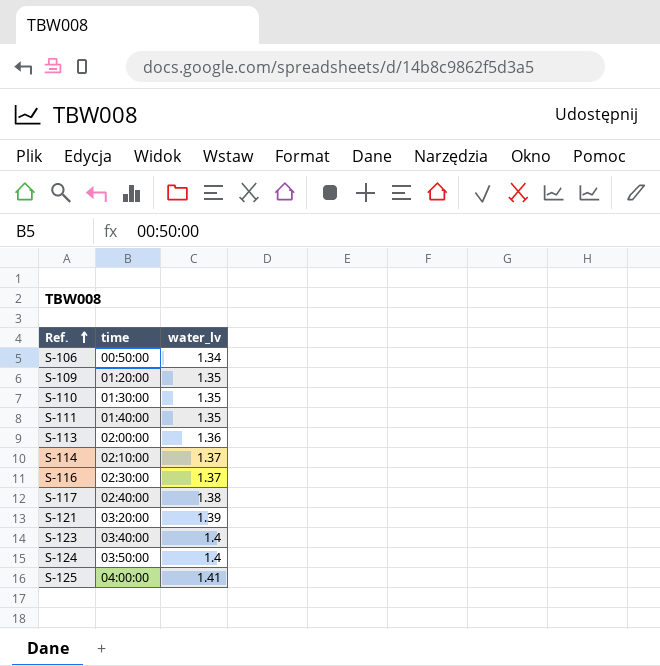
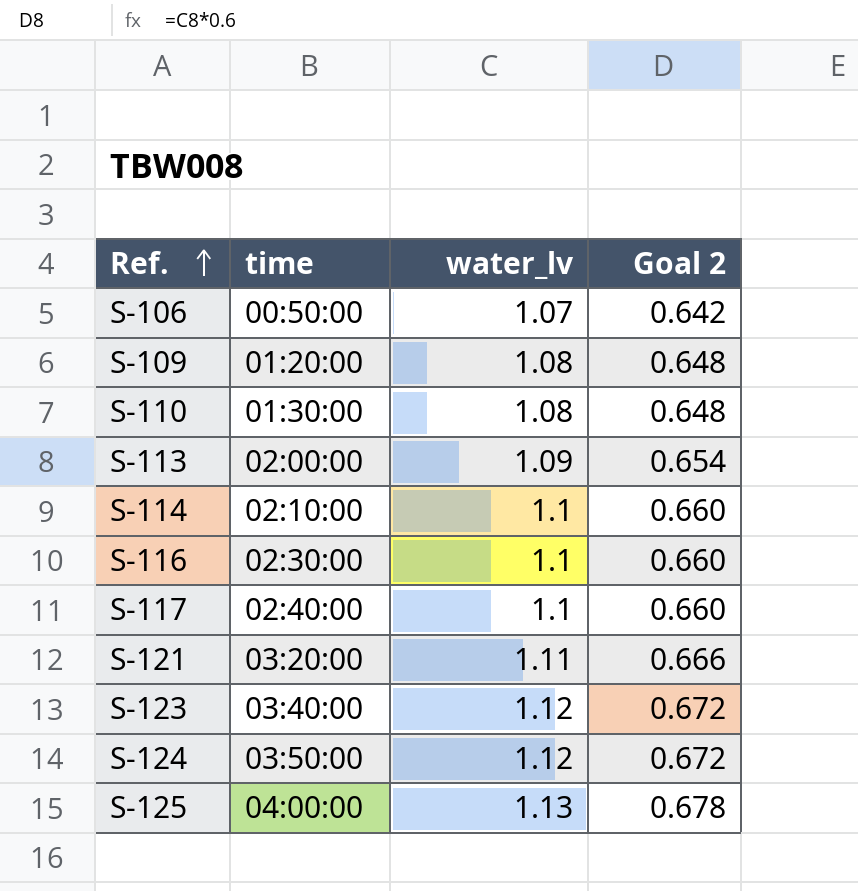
column Goal 2 | formula: none -> [water_lv] * 0.6
row S-111: 01:40:00 | 1.35 -> none
S-106 | water_lv: 1.34 -> 1.07
S-109 | water_lv: 1.35 -> 1.08
S-110 | water_lv: 1.35 -> 1.08
S-113 | water_lv: 1.36 -> 1.09
S-114 | water_lv: 1.37 -> 1.1
S-116 | water_lv: 1.37 -> 1.1
S-117 | water_lv: 1.38 -> 1.1
S-121 | water_lv: 1.39 -> 1.11
S-123 | water_lv: 1.4 -> 1.12
S-124 | water_lv: 1.4 -> 1.12
S-125 | water_lv: 1.41 -> 1.13

